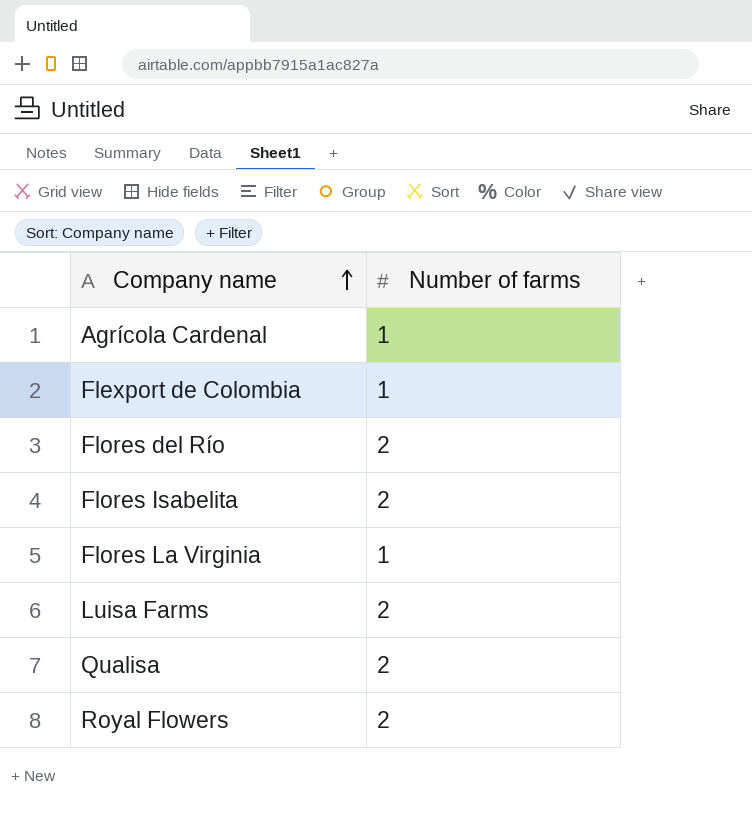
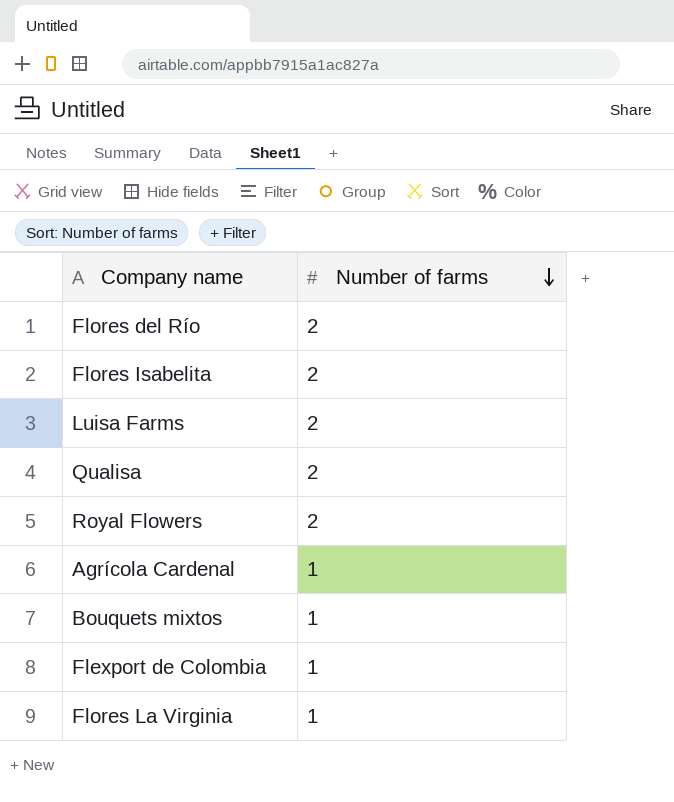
row order: Company name ascending -> Number of farms descending
row Bouquets mixtos: none -> 1

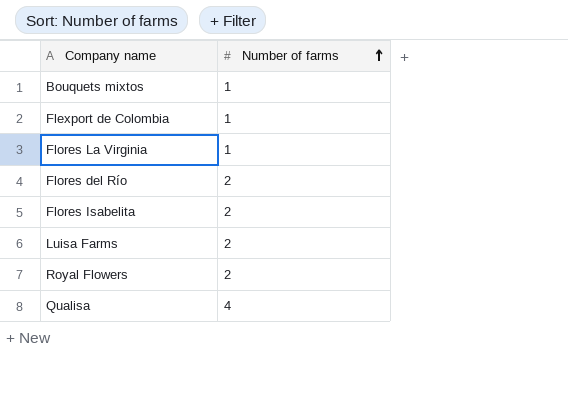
row order: Number of farms descending -> Number of farms ascending
row Agrícola Cardenal: 1 -> none
Qualisa | Number of farms: 2 -> 4

